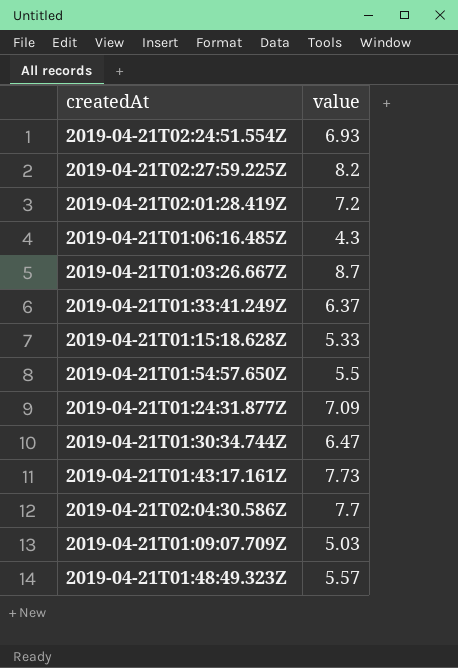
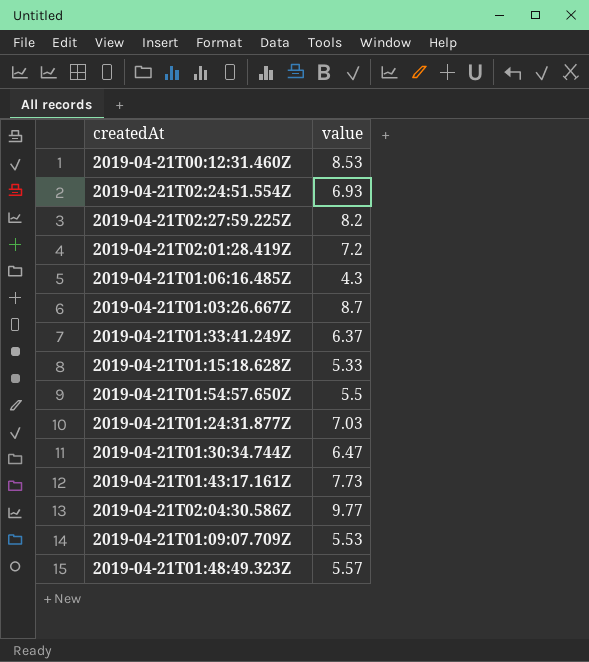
row 2019-04-21T00:12:31.460Z: none -> 8.53
2019-04-21T01:24:31.877Z | value: 7.09 -> 7.03
2019-04-21T02:04:30.586Z | value: 7.7 -> 9.77
2019-04-21T01:09:07.709Z | value: 5.03 -> 5.53

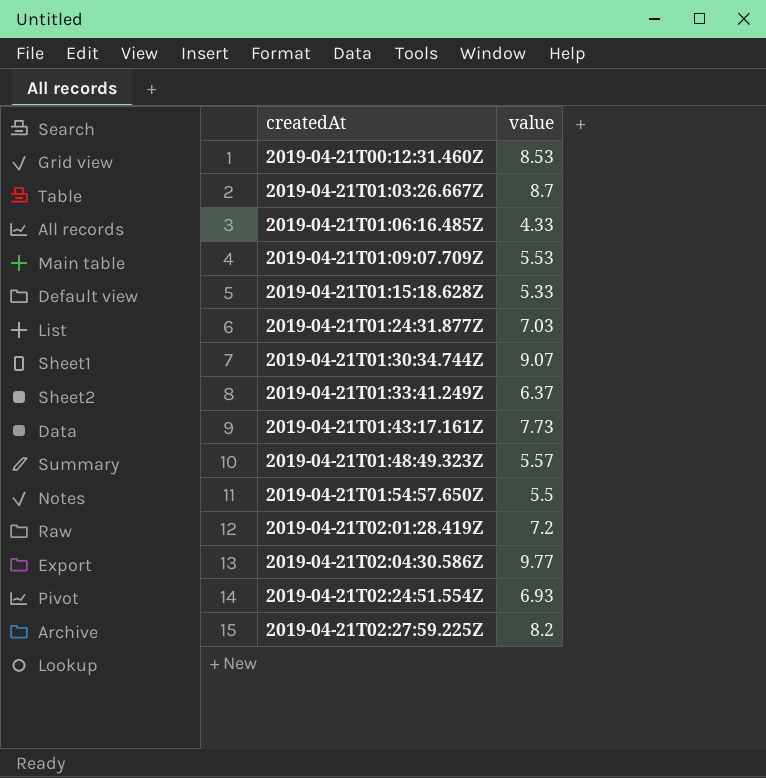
row order: none -> createdAt ascending
2019-04-21T01:06:16.485Z | value: 4.3 -> 4.33
2019-04-21T01:30:34.744Z | value: 6.47 -> 9.07

